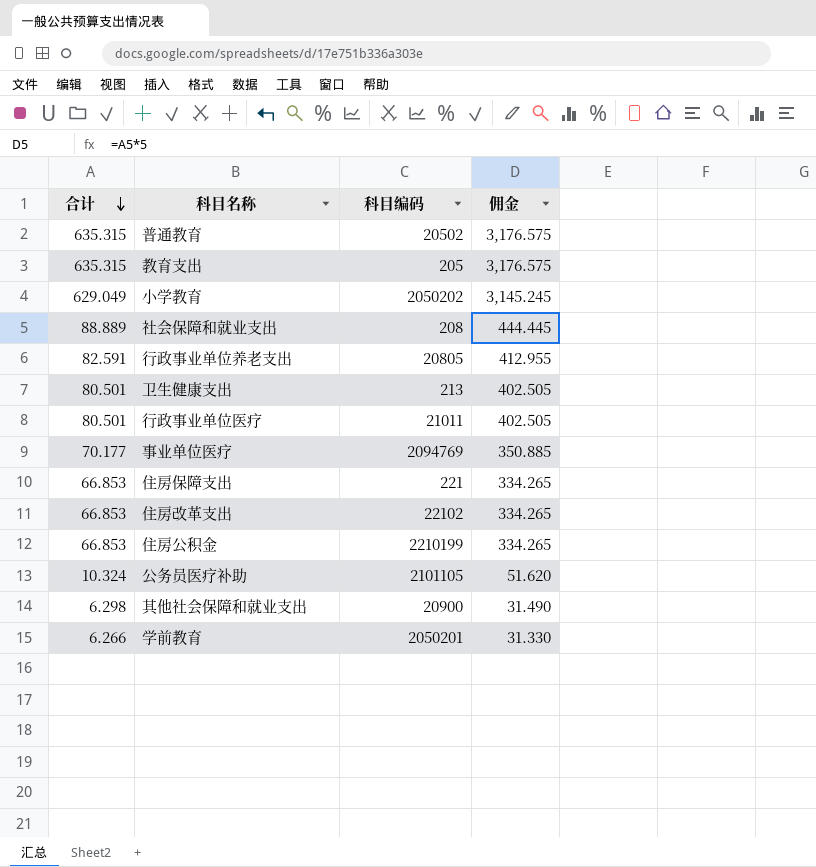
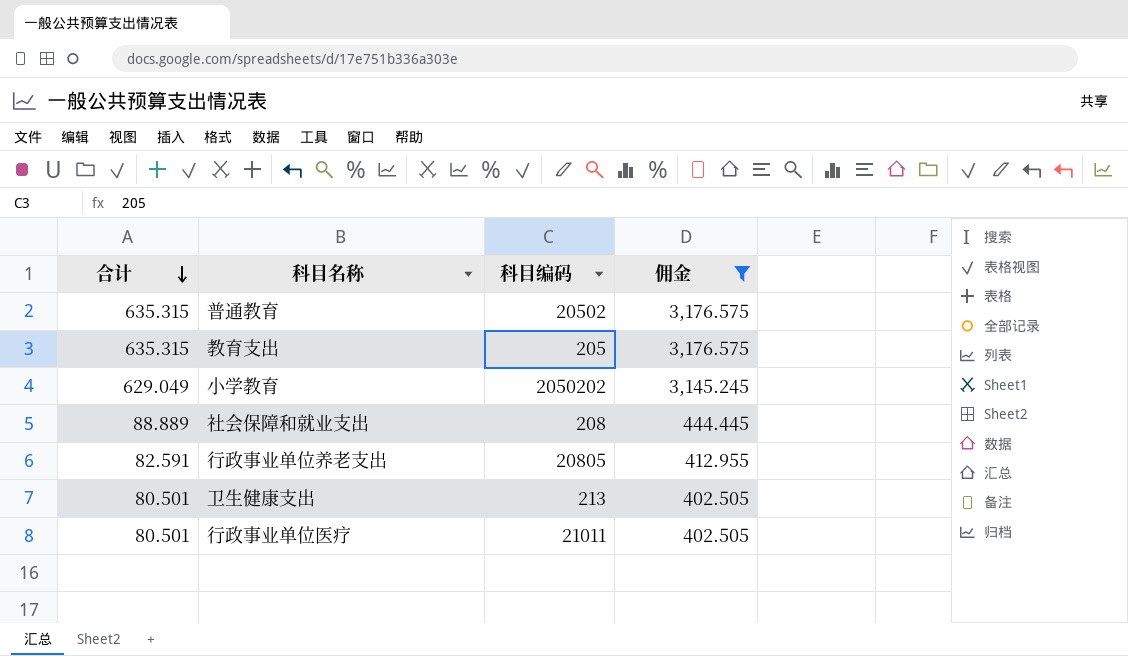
filter: none -> 佣金 >= 402.505

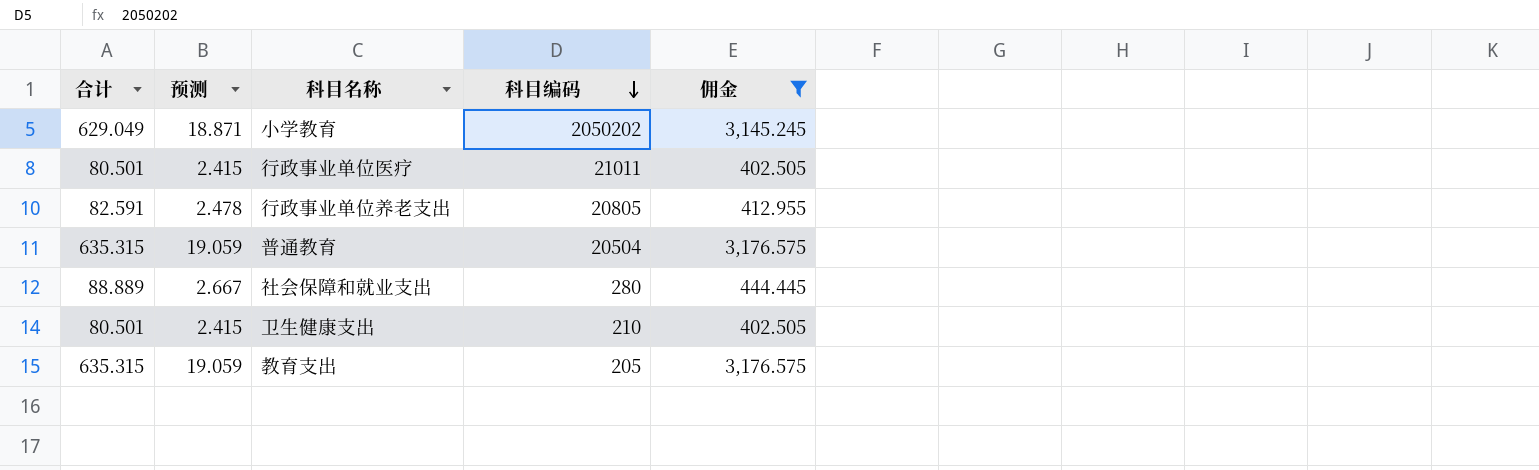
row order: 合计 descending -> 科目编码 descending
column 预测 | formula: none -> [合计] * 0.03
普通教育 | 科目编码: 20502 -> 20504
社会保障和就业支出 | 科目编码: 208 -> 280
卫生健康支出 | 科目编码: 213 -> 210

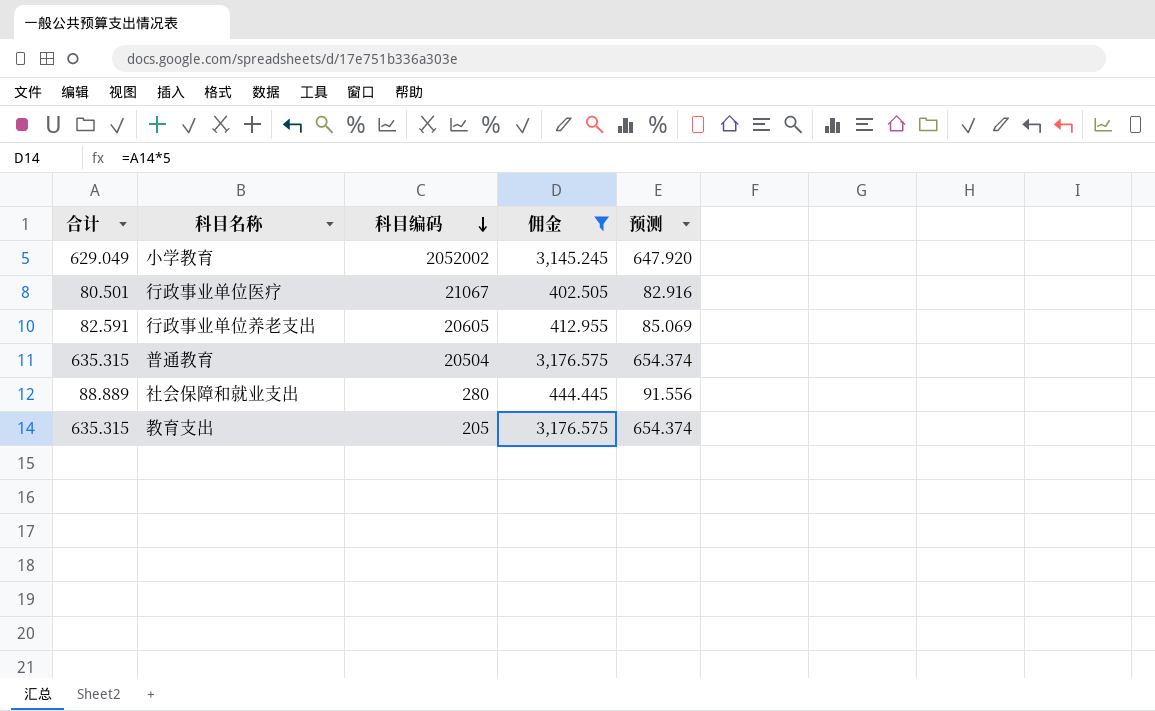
column 预测 | formula: [合计] * 0.03 -> [合计] * 1.03
column 预测 | position: 2 -> 5
row 卫生健康支出: 80.501 | 2.415 | 210 | 402.505 -> none
小学教育 | 科目编码: 2050202 -> 2052002
行政事业单位医疗 | 科目编码: 21011 -> 21067
行政事业单位养老支出 | 科目编码: 20805 -> 20605

